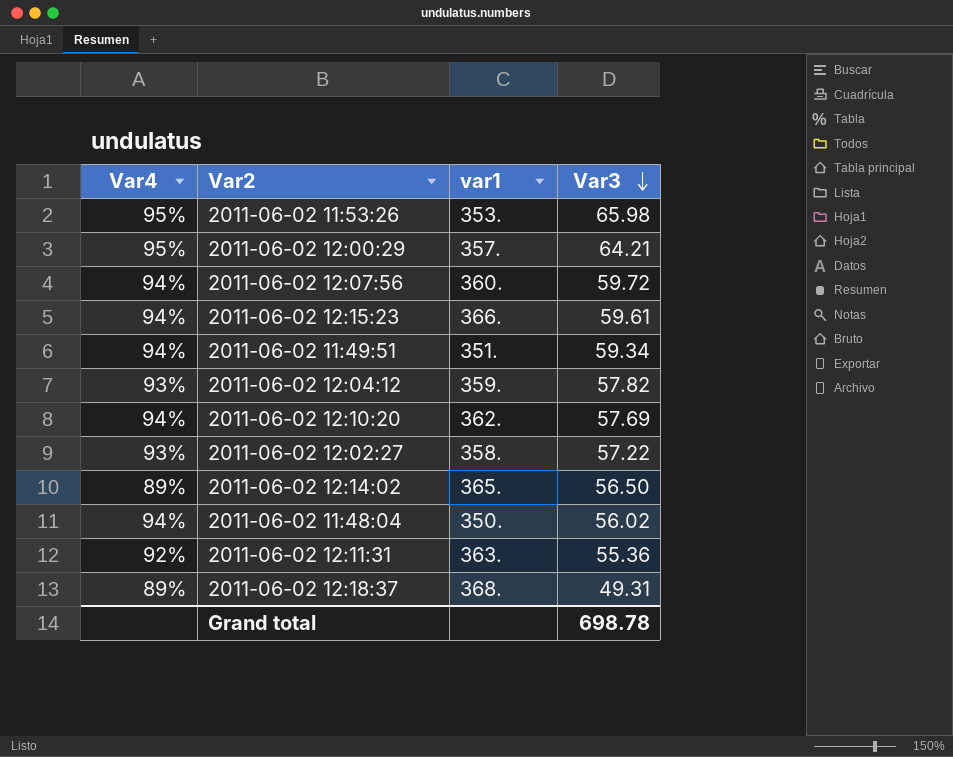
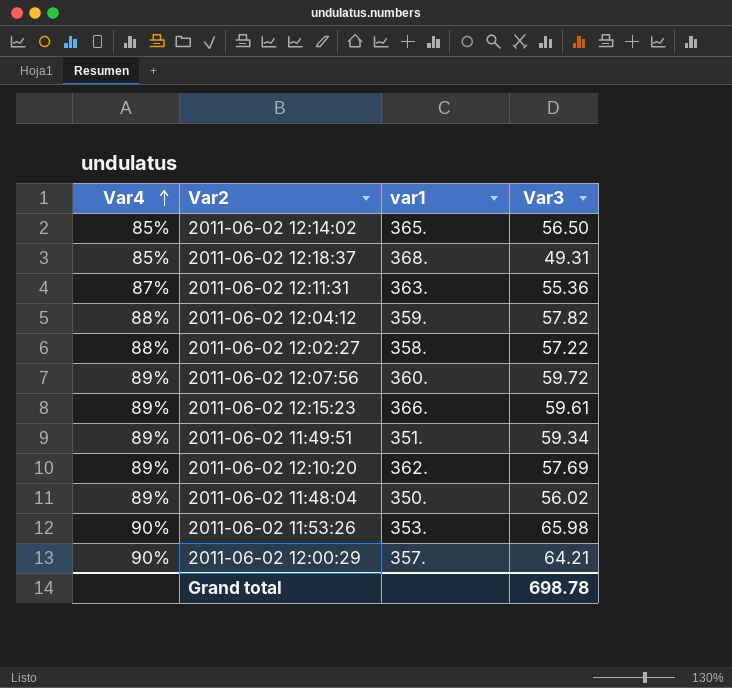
row order: Var3 descending -> Var4 ascending
2011-06-02 12:14:02 | Var4: 89% -> 85%
2011-06-02 12:18:37 | Var4: 89% -> 85%
2011-06-02 12:11:31 | Var4: 92% -> 87%
2011-06-02 12:04:12 | Var4: 93% -> 88%
2011-06-02 12:02:27 | Var4: 93% -> 88%
2011-06-02 12:07:56 | Var4: 94% -> 89%
2011-06-02 12:15:23 | Var4: 94% -> 89%
2011-06-02 11:49:51 | Var4: 94% -> 89%
2011-06-02 12:10:20 | Var4: 94% -> 89%
2011-06-02 11:48:04 | Var4: 94% -> 89%
2011-06-02 11:53:26 | Var4: 95% -> 90%
2011-06-02 12:00:29 | Var4: 95% -> 90%

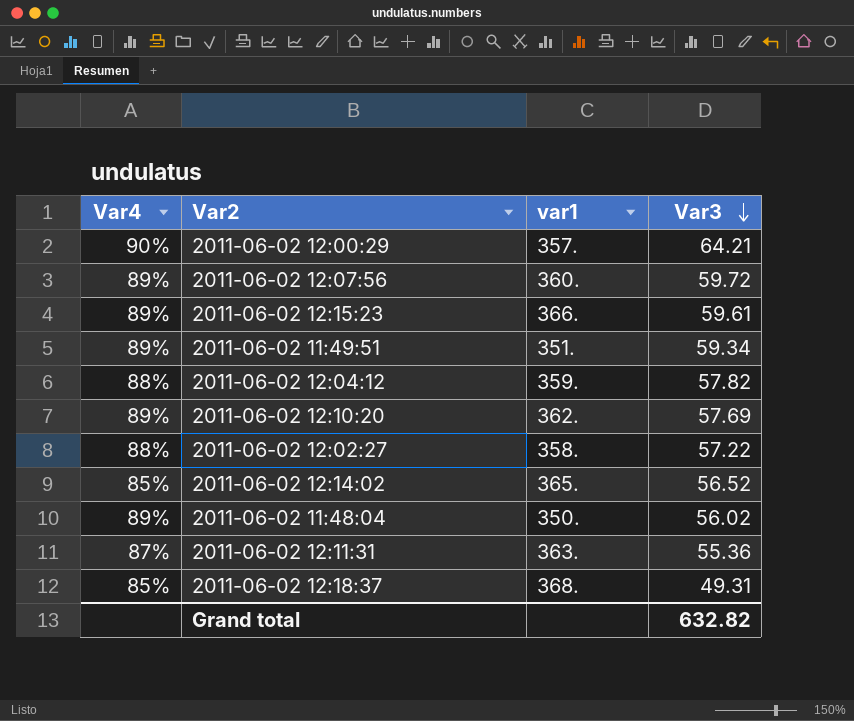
row order: Var4 ascending -> Var3 descending
row 2011-06-02 11:53:26: 90% | 353. | 65.98 -> none
2011-06-02 12:14:02 | Var3: 56.50 -> 56.52
Grand total | Var3: 698.78 -> 632.82

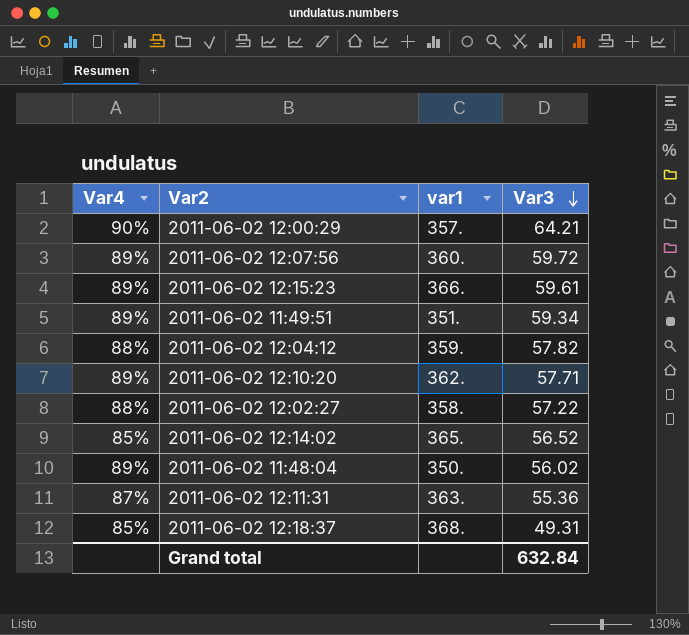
2011-06-02 12:10:20 | Var3: 57.69 -> 57.71
Grand total | Var3: 632.82 -> 632.84

